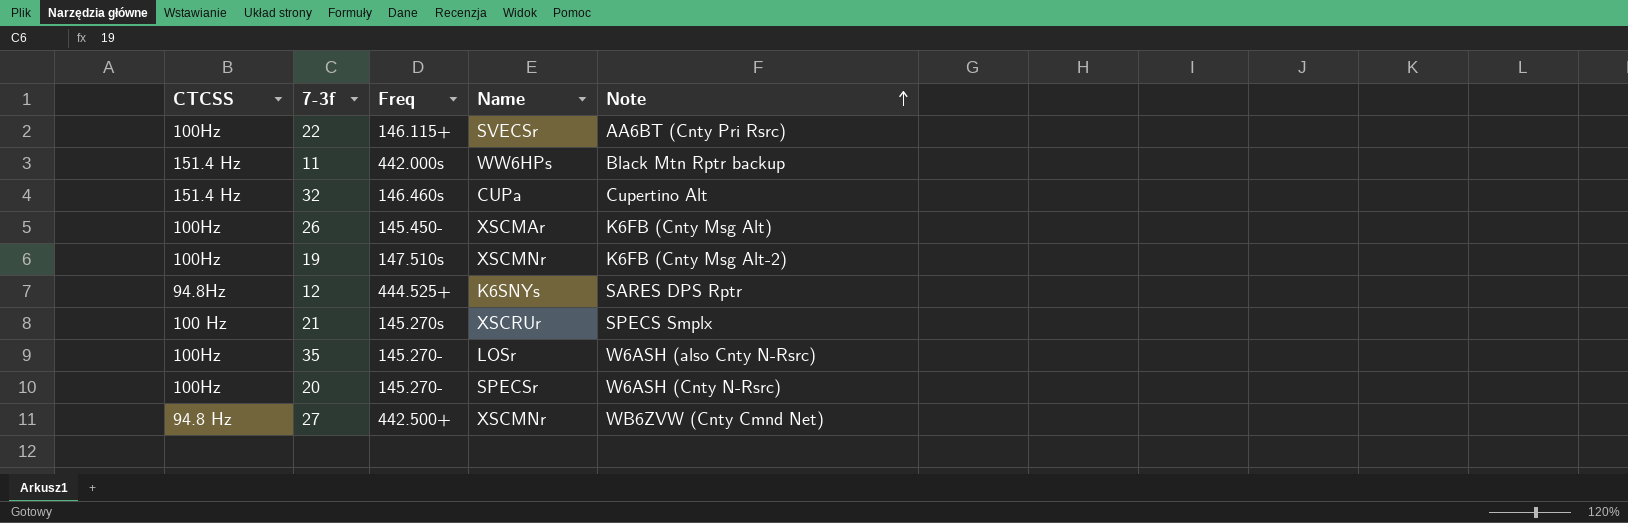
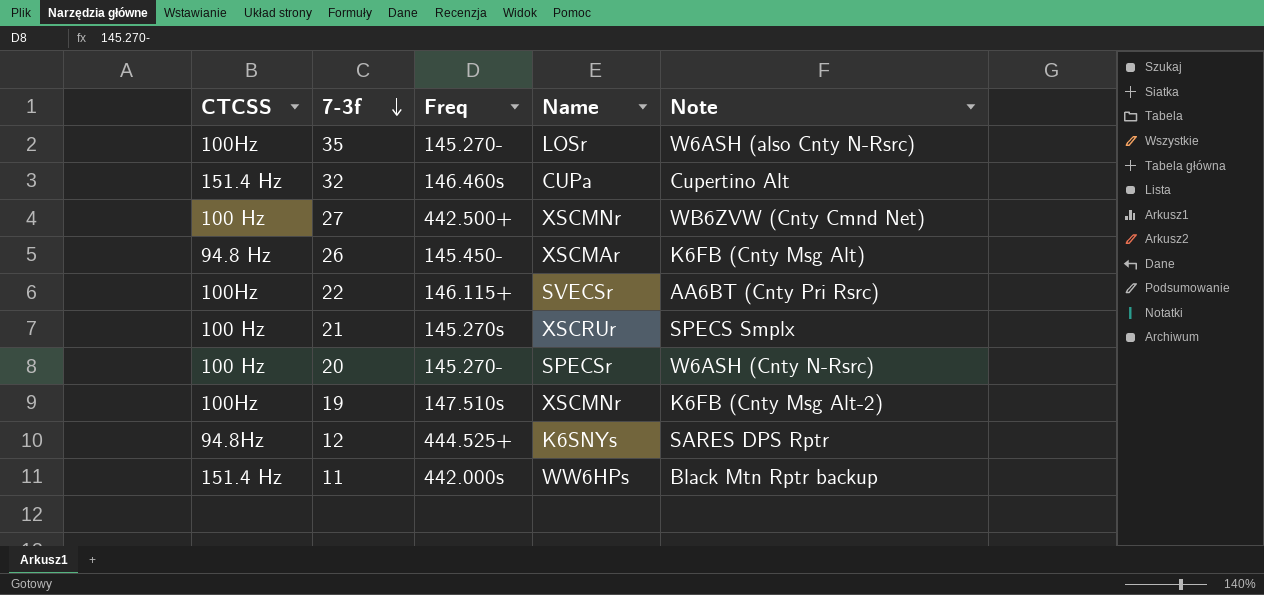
row order: Note ascending -> 7-3f descending
27 | CTCSS: 94.8 Hz -> 100 Hz
26 | CTCSS: 100Hz -> 94.8 Hz
20 | CTCSS: 100Hz -> 100 Hz

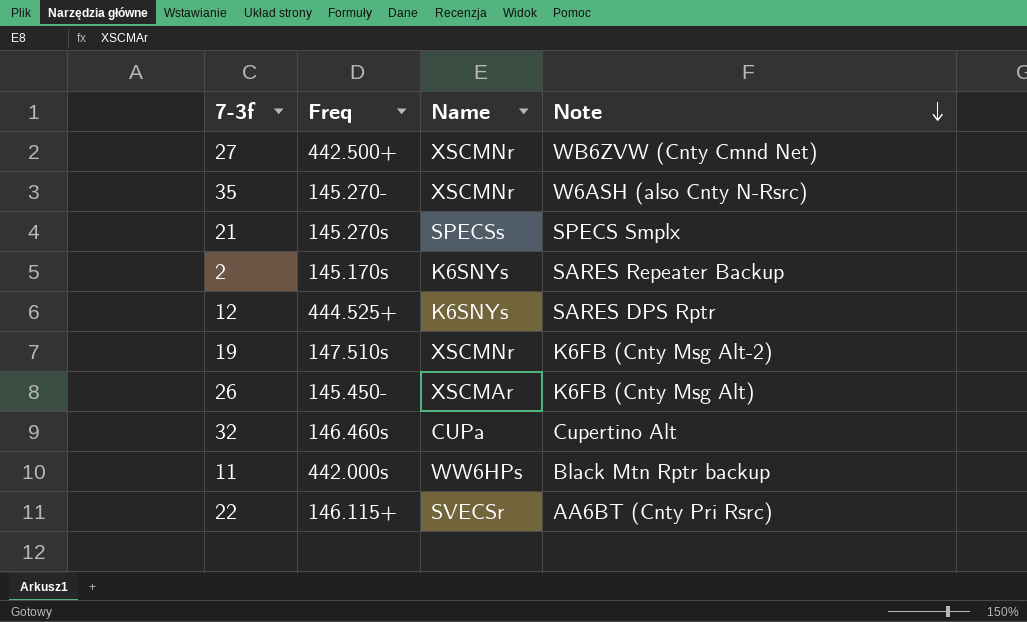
row order: 7-3f descending -> Note descending
column CTCSS | position: 1 -> none
row 20: 100 Hz | 145.270- | SPECSr | W6ASH (Cnty N-Rsrc) -> none
35 | Name: LOSr -> XSCMNr
21 | Name: XSCRUr -> SPECSs
row 2: none -> 145.170s | K6SNYs | SARES Repeater Backup

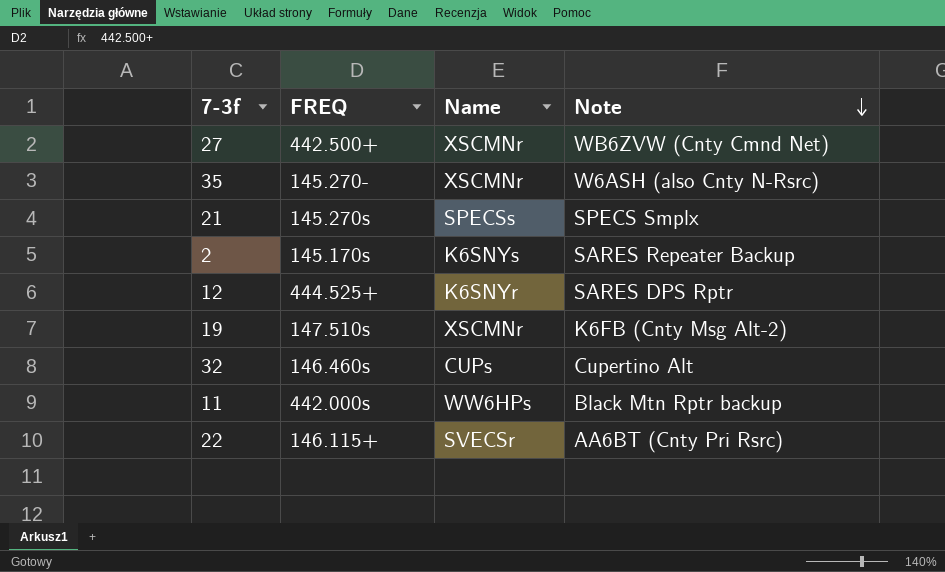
column name: Freq -> FREQ
row 26: 145.450- | XSCMAr | K6FB (Cnty Msg Alt) -> none
12 | Name: K6SNYs -> K6SNYr
32 | Name: CUPa -> CUPs

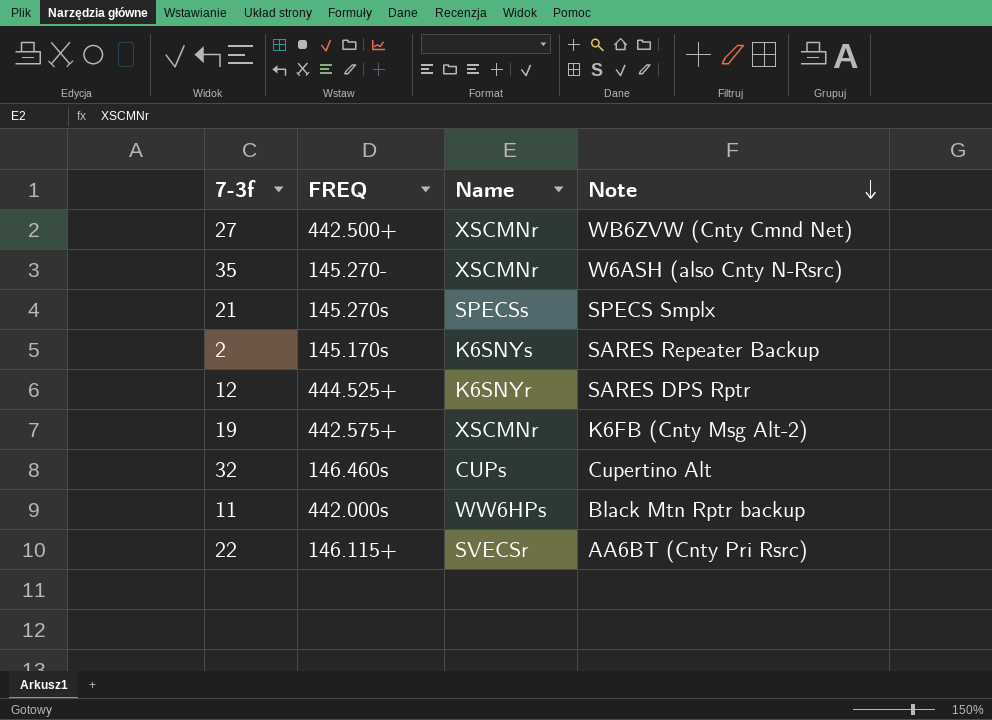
19 | FREQ: 147.510s -> 442.575+

